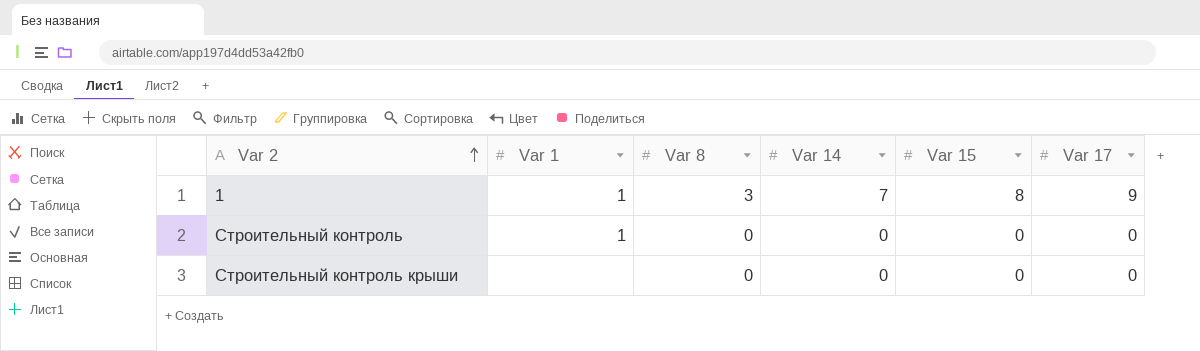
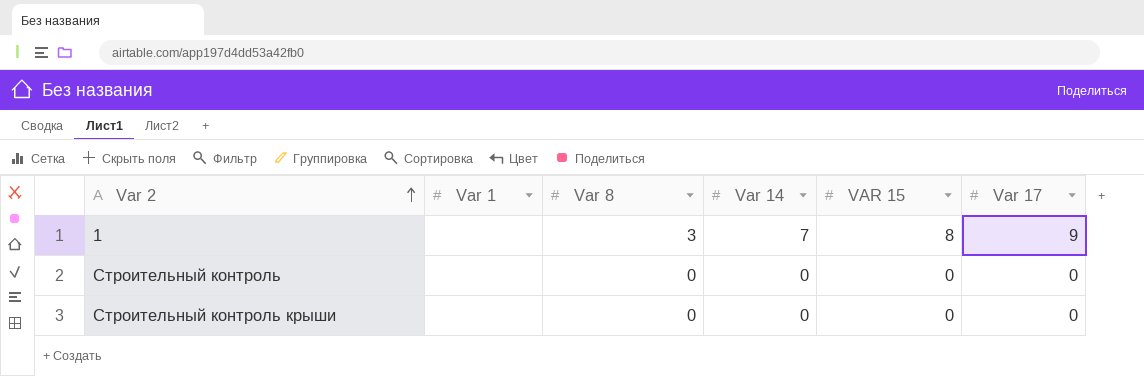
column name: Var 15 -> VAR 15
1 | Var 1: 1 -> none
Строительный контроль | Var 1: 1 -> none

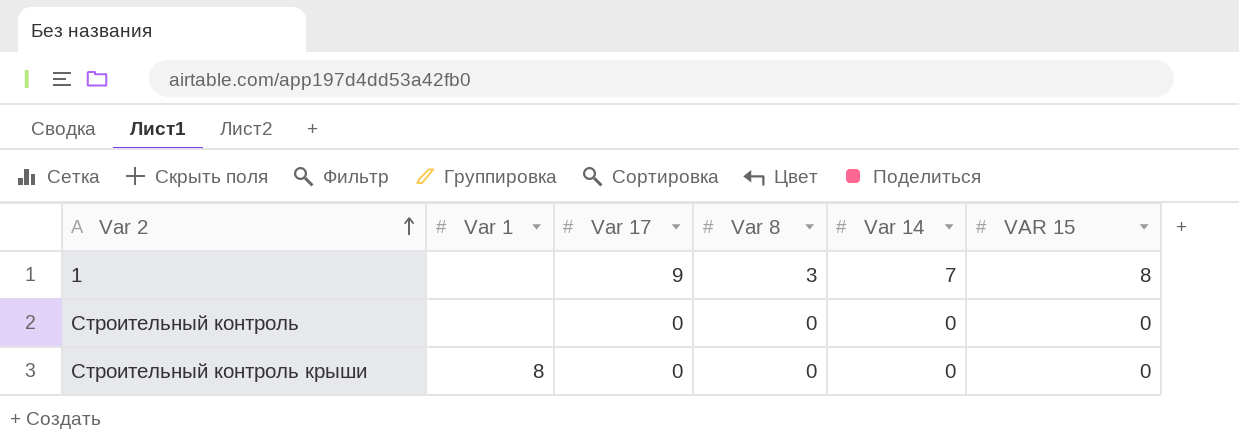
column Var 17 | position: 6 -> 3
Строительный контроль крыши | Var 1: none -> 8

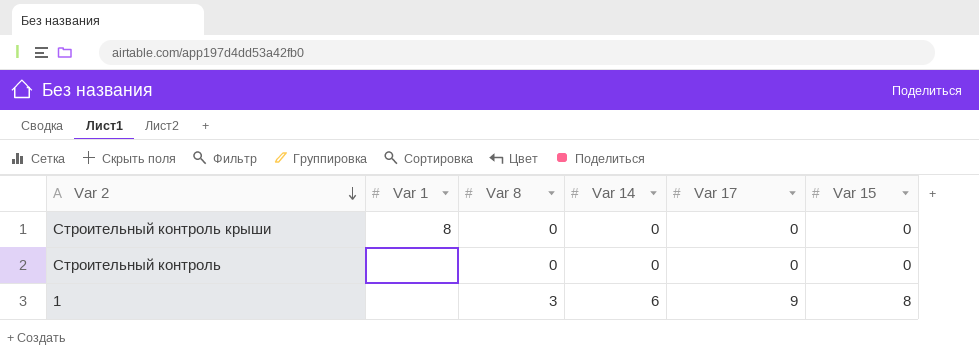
row order: Var 2 ascending -> Var 2 descending
column Var 17 | position: 3 -> 5
column name: VAR 15 -> Var 15
1 | Var 14: 7 -> 6

